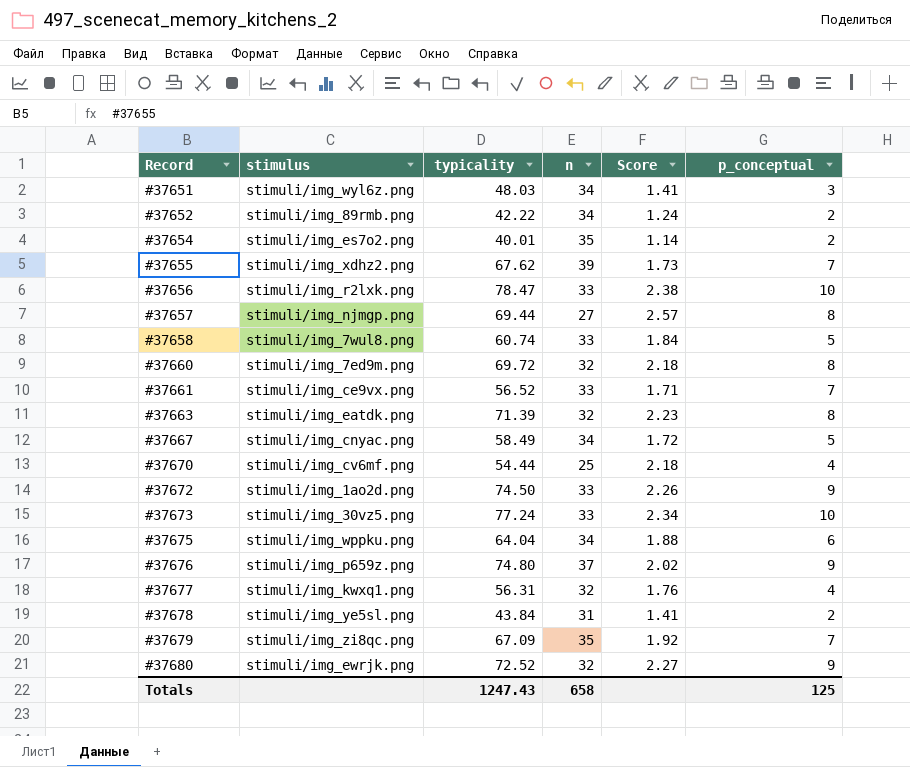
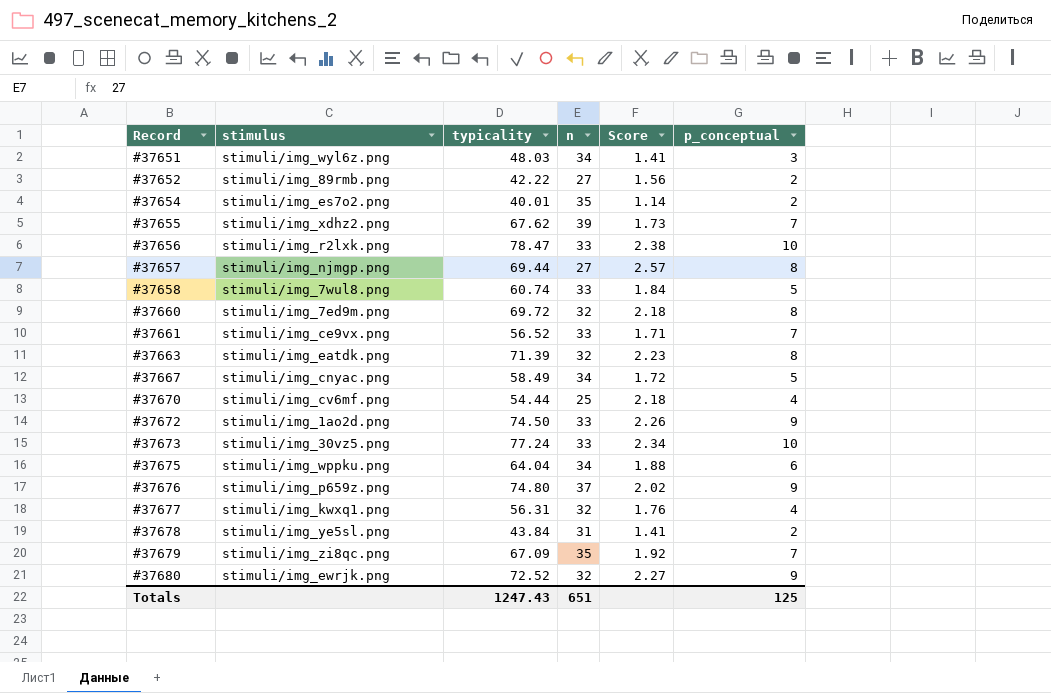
#37652 | n: 34 -> 27
#37652 | Score: 1.24 -> 1.56
Totals | n: 658 -> 651

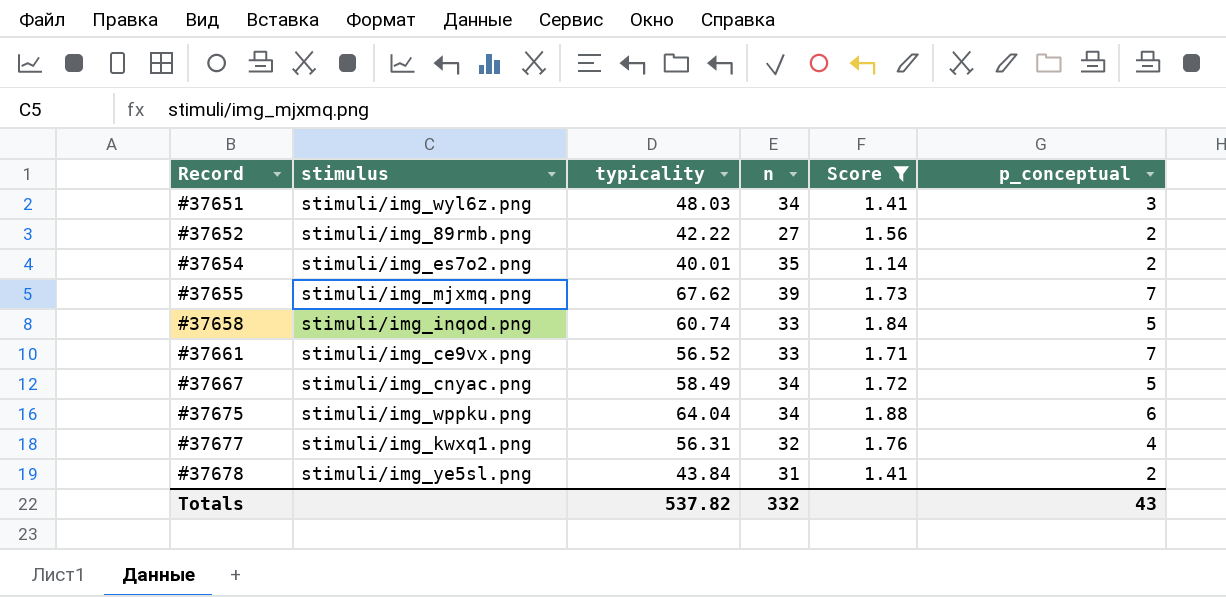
filter: none -> Score <= 1.88
#37655 | stimulus: stimuli/img_xdhz2.png -> stimuli/img_mjxmq.png
#37658 | stimulus: stimuli/img_7wul8.png -> stimuli/img_inqod.png
Totals | typicality: 1247.43 -> 537.82
Totals | n: 651 -> 332
Totals | p_conceptual: 125 -> 43

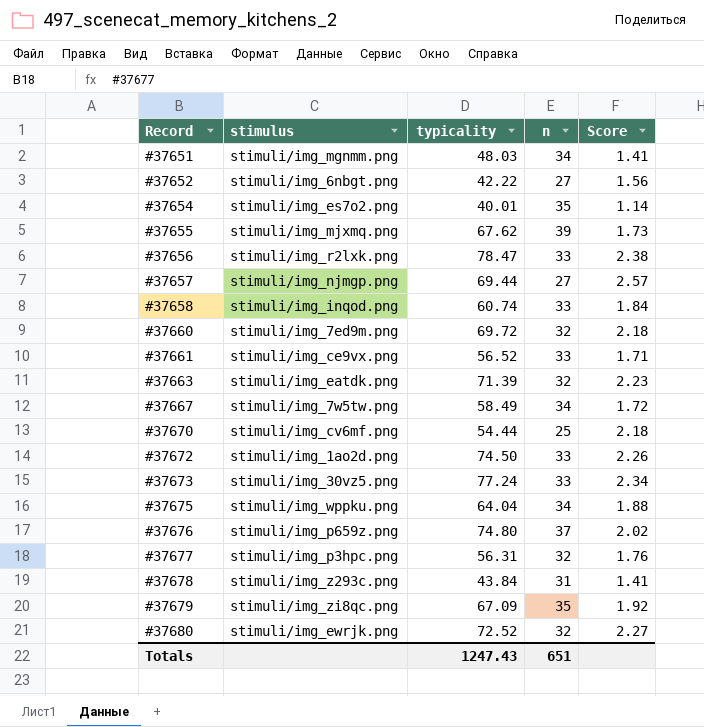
filter: Score <= 1.88 -> none
column p_conceptual | position: 6 -> none
#37651 | stimulus: stimuli/img_wyl6z.png -> stimuli/img_mgnmm.png
#37652 | stimulus: stimuli/img_89rmb.png -> stimuli/img_6nbgt.png
#37667 | stimulus: stimuli/img_cnyac.png -> stimuli/img_7w5tw.png
#37677 | stimulus: stimuli/img_kwxq1.png -> stimuli/img_p3hpc.png
#37678 | stimulus: stimuli/img_ye5sl.png -> stimuli/img_z293c.png
Totals | typicality: 537.82 -> 1247.43
Totals | n: 332 -> 651

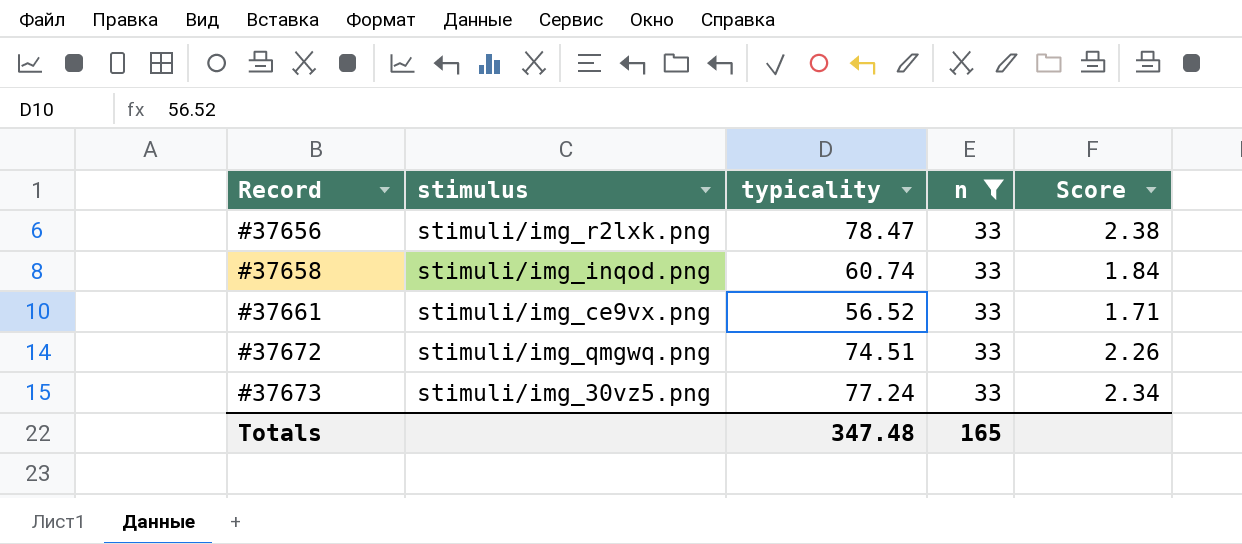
filter: none -> n = 33
#37672 | stimulus: stimuli/img_1ao2d.png -> stimuli/img_qmgwq.png
#37672 | typicality: 74.50 -> 74.51
Totals | typicality: 1247.43 -> 347.48
Totals | n: 651 -> 165

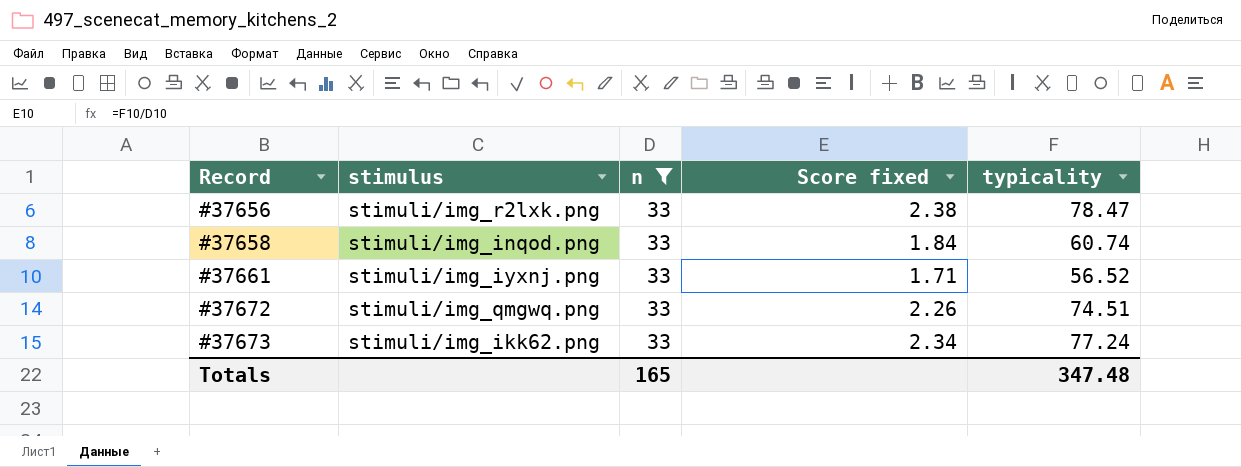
column name: Score -> Score fixed
column typicality | position: 3 -> 5
#37661 | stimulus: stimuli/img_ce9vx.png -> stimuli/img_iyxnj.png
#37673 | stimulus: stimuli/img_30vz5.png -> stimuli/img_ikk62.png

